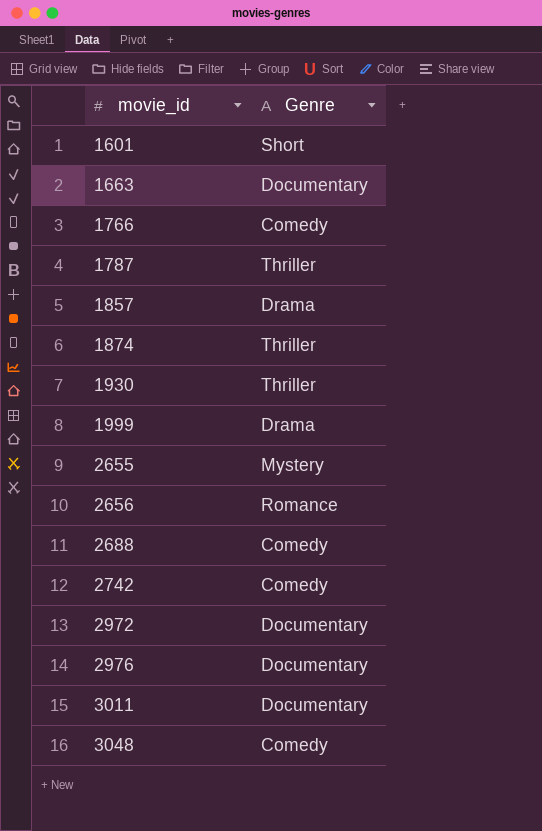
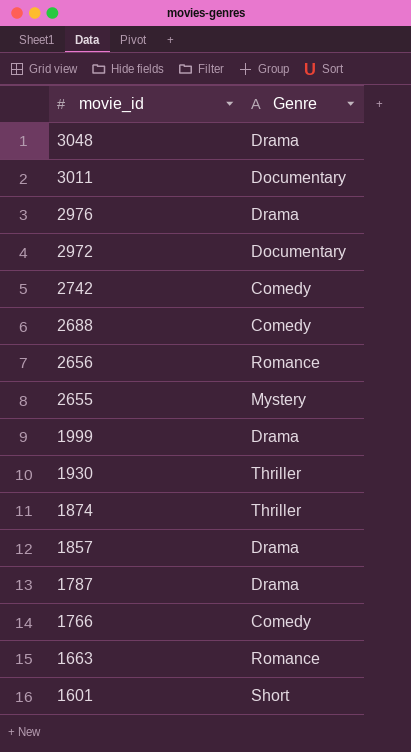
row order: movie_id ascending -> movie_id descending
3048 | Genre: Comedy -> Drama
2976 | Genre: Documentary -> Drama
1787 | Genre: Thriller -> Drama
1663 | Genre: Documentary -> Romance

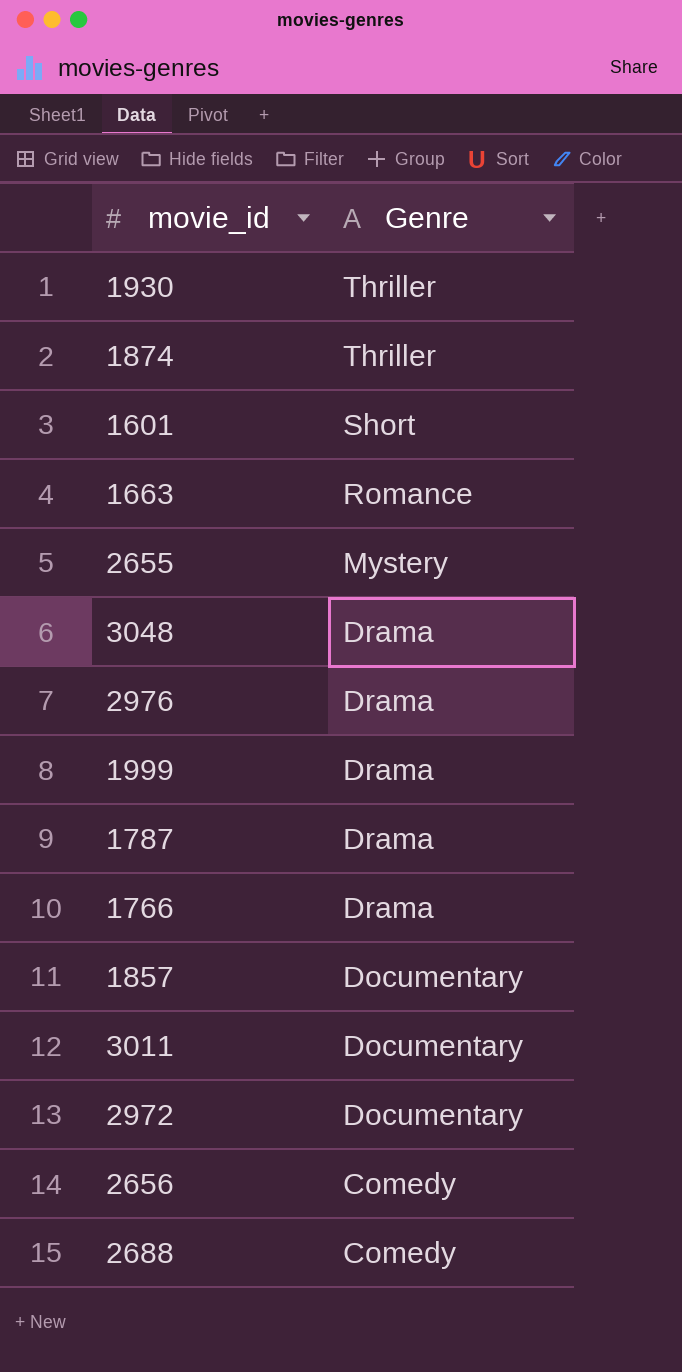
row order: movie_id descending -> Genre descending
row 2742: Comedy -> none
1766 | Genre: Comedy -> Drama
1857 | Genre: Drama -> Documentary
2656 | Genre: Romance -> Comedy

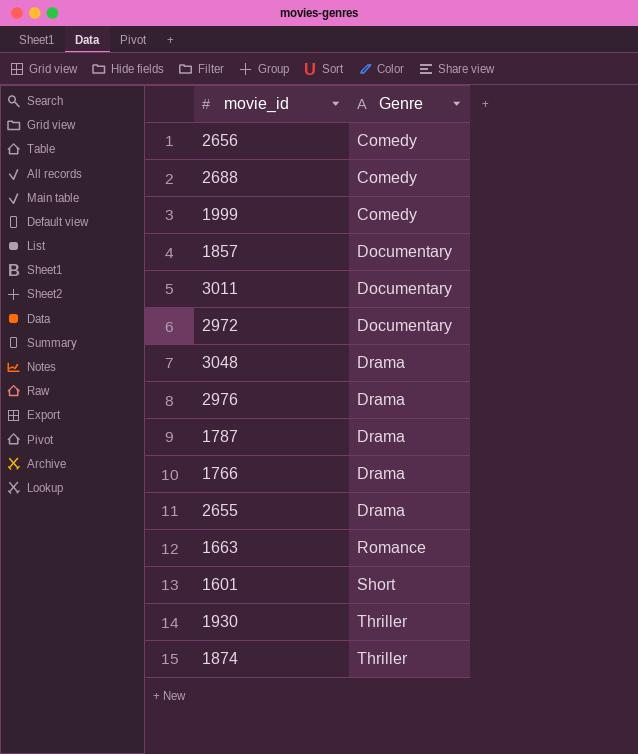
row order: Genre descending -> Genre ascending
1999 | Genre: Drama -> Comedy
2655 | Genre: Mystery -> Drama

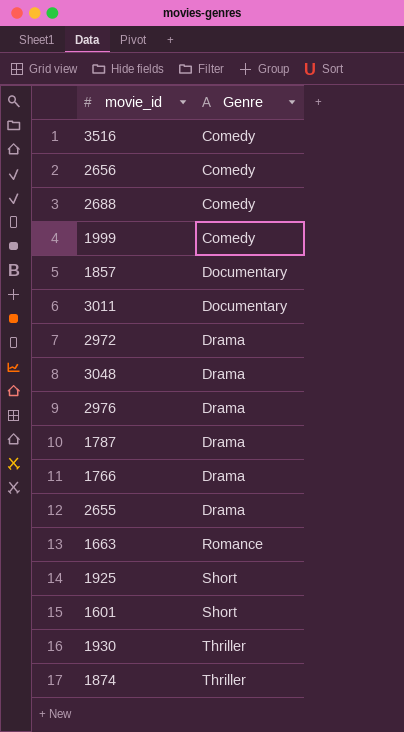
row 3516: none -> Comedy
2972 | Genre: Documentary -> Drama
row 1925: none -> Short

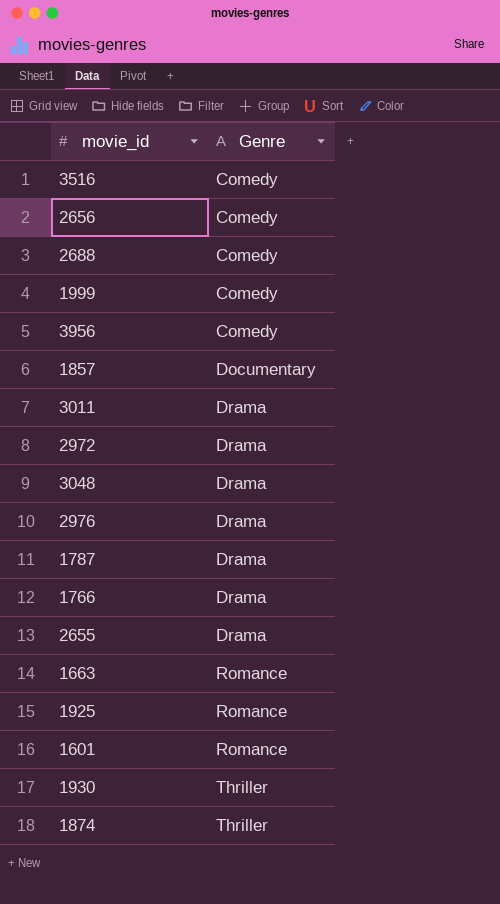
row 3956: none -> Comedy
3011 | Genre: Documentary -> Drama
1925 | Genre: Short -> Romance
1601 | Genre: Short -> Romance

